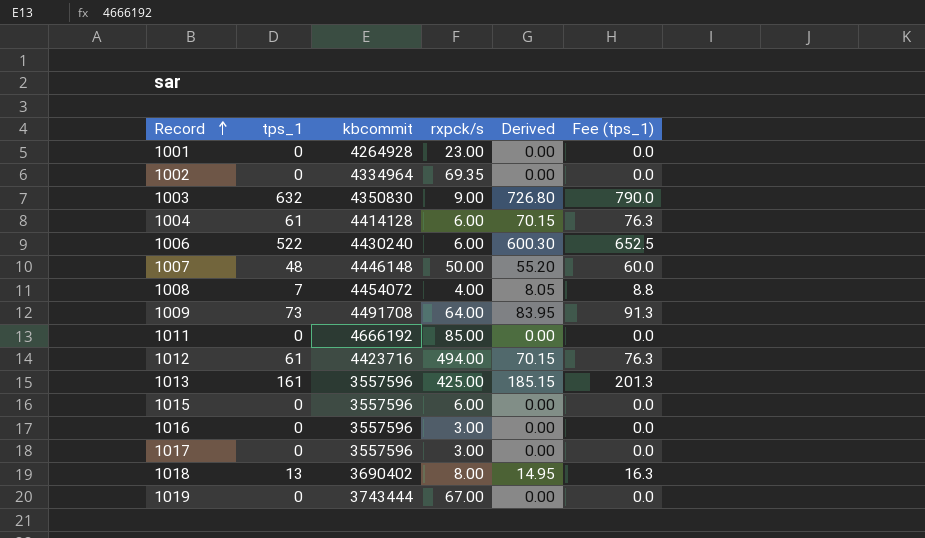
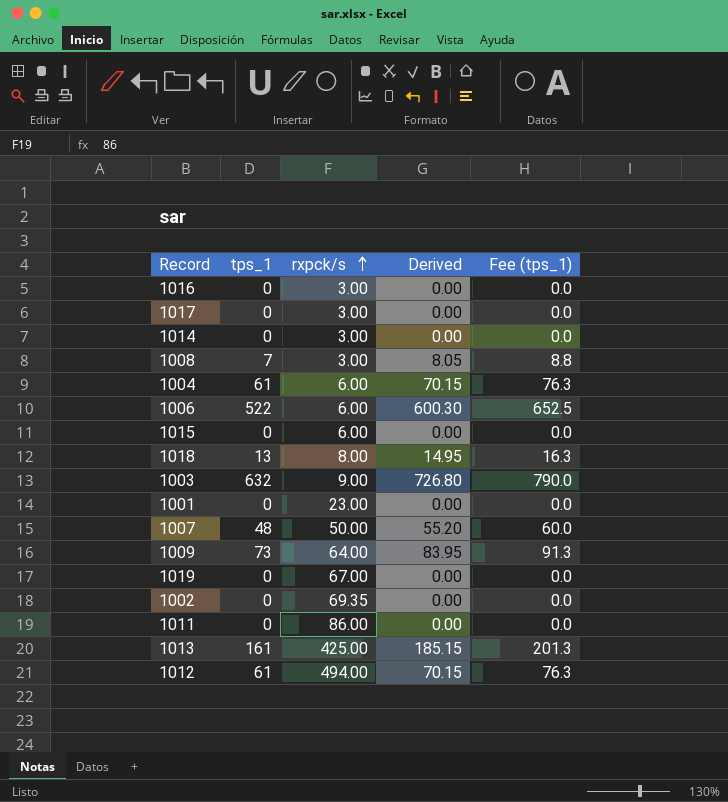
row order: Record ascending -> rxpck/s ascending
column kbcommit | position: 3 -> none
row 1014: none -> 0 | 3.00 | 0.00 | 0.0
1008 | rxpck/s: 4.00 -> 3.00
1011 | rxpck/s: 85.00 -> 86.00

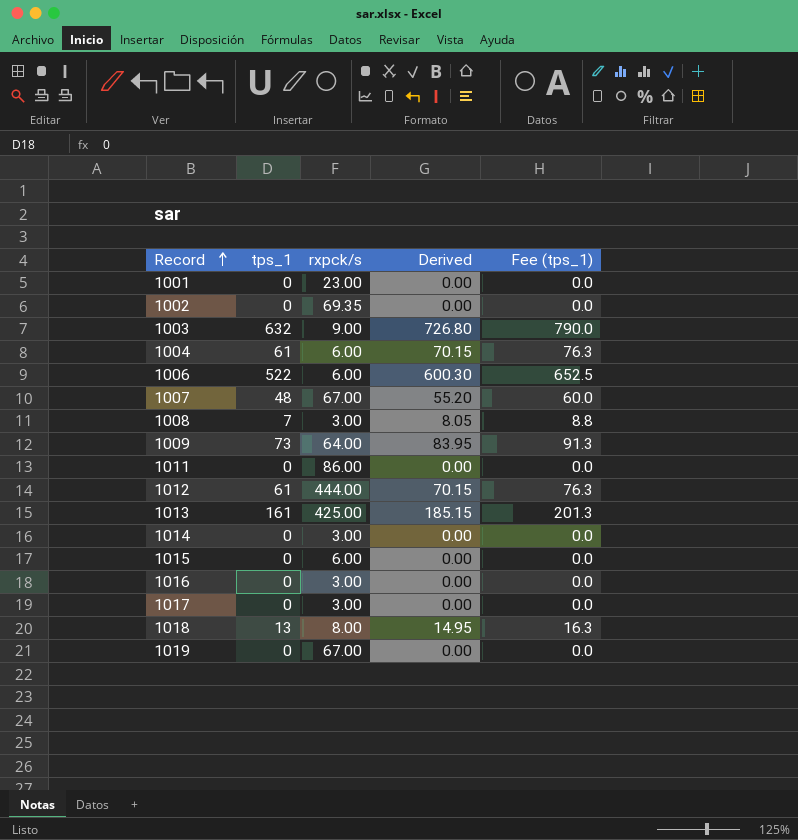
row order: rxpck/s ascending -> Record ascending
1007 | rxpck/s: 50.00 -> 67.00
1012 | rxpck/s: 494.00 -> 444.00

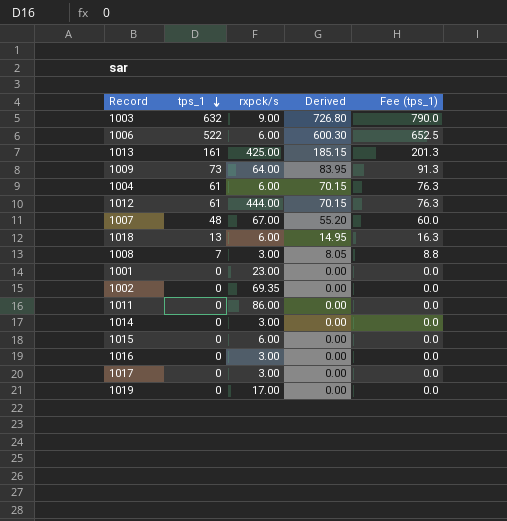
row order: Record ascending -> tps_1 descending
1018 | rxpck/s: 8.00 -> 6.00
1019 | rxpck/s: 67.00 -> 17.00

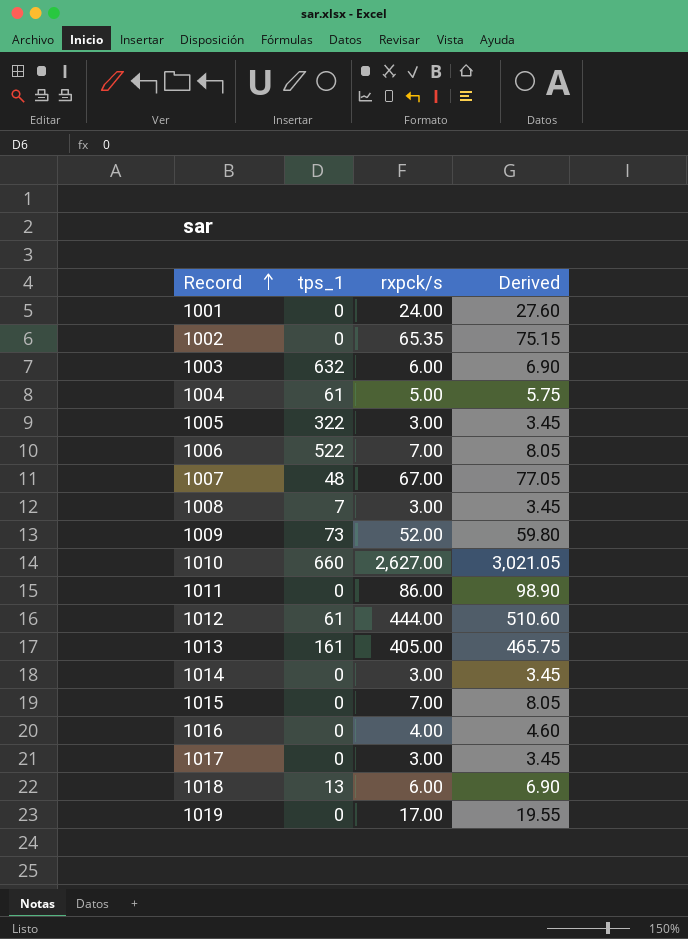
row order: tps_1 descending -> Record ascending
column Fee (tps_1) | formula: [tps_1] * 1.25 -> none
column Derived | formula: [tps_1] * 1.15 -> [rxpck/s] * 1.15
1001 | rxpck/s: 23.00 -> 24.00
1002 | rxpck/s: 69.35 -> 65.35
1003 | rxpck/s: 9.00 -> 6.00
1004 | rxpck/s: 6.00 -> 5.00
row 1005: none -> 322 | 3.00 | 3.45
1006 | rxpck/s: 6.00 -> 7.00
1009 | rxpck/s: 64.00 -> 52.00
row 1010: none -> 660 | 2,627.00 | 3,021.05
1013 | rxpck/s: 425.00 -> 405.00
1015 | rxpck/s: 6.00 -> 7.00
1016 | rxpck/s: 3.00 -> 4.00

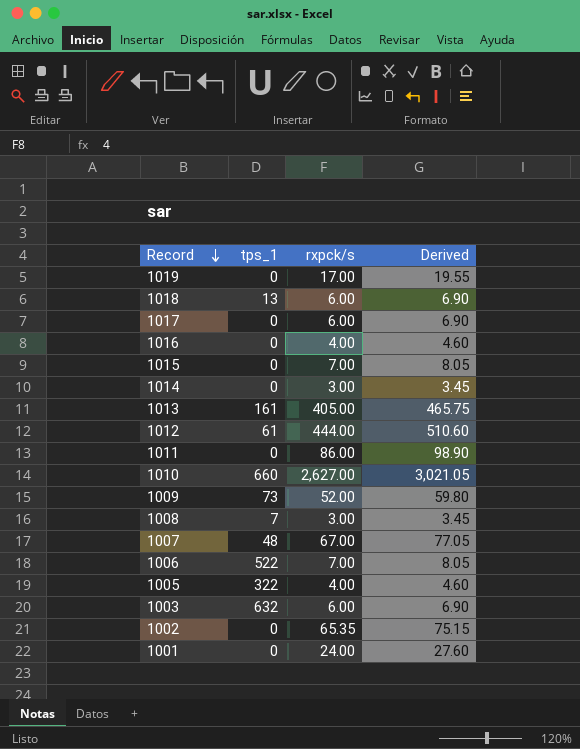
row order: Record ascending -> Record descending
row 1004: 61 | 5.00 | 5.75 -> none
1017 | rxpck/s: 3.00 -> 6.00
1017 | Derived: 3.45 -> 6.90
1005 | rxpck/s: 3.00 -> 4.00
1005 | Derived: 3.45 -> 4.60

